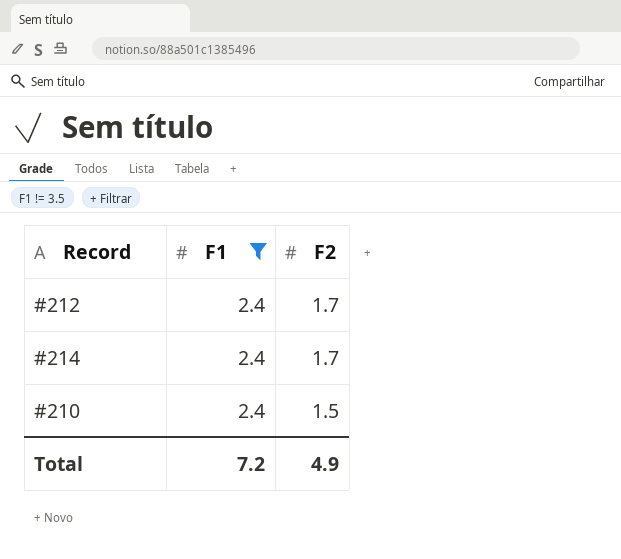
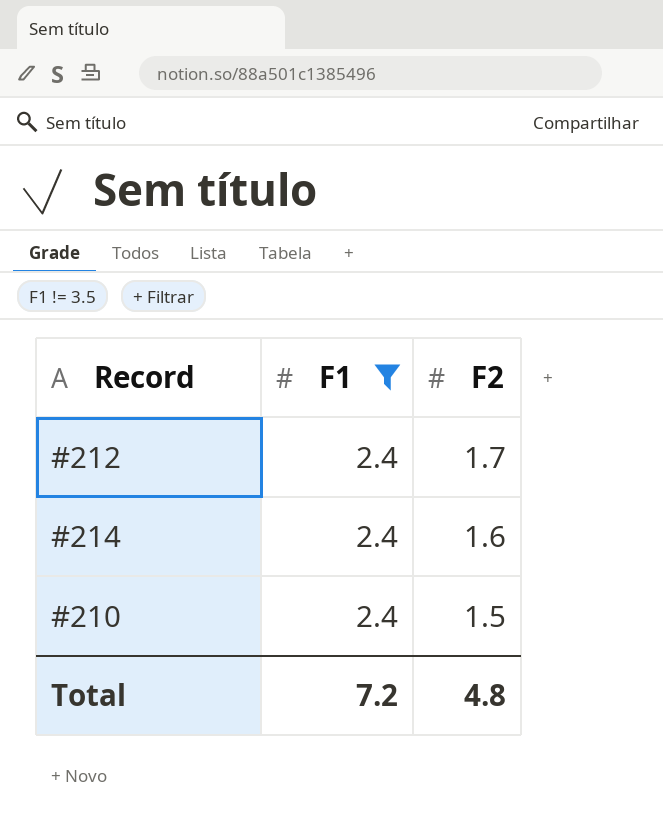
#214 | F2: 1.7 -> 1.6
Total | F2: 4.9 -> 4.8

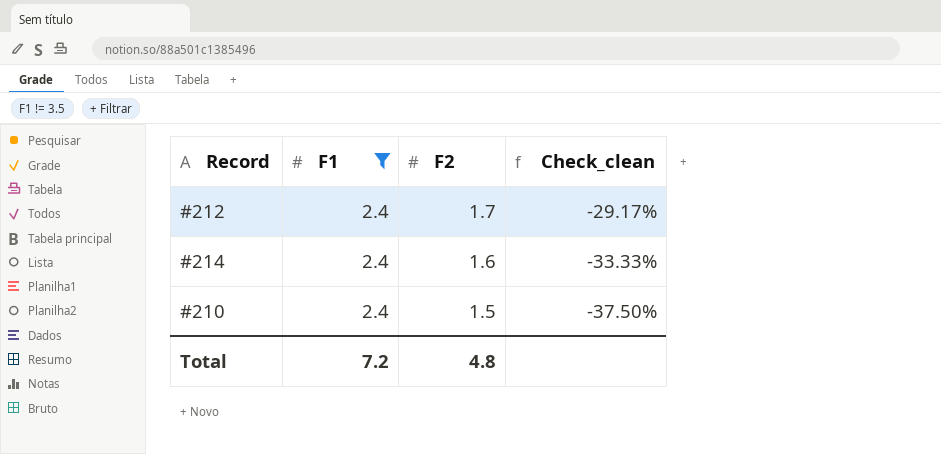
column Check_clean | formula: none -> ([F2] - [F1]) / [F1]

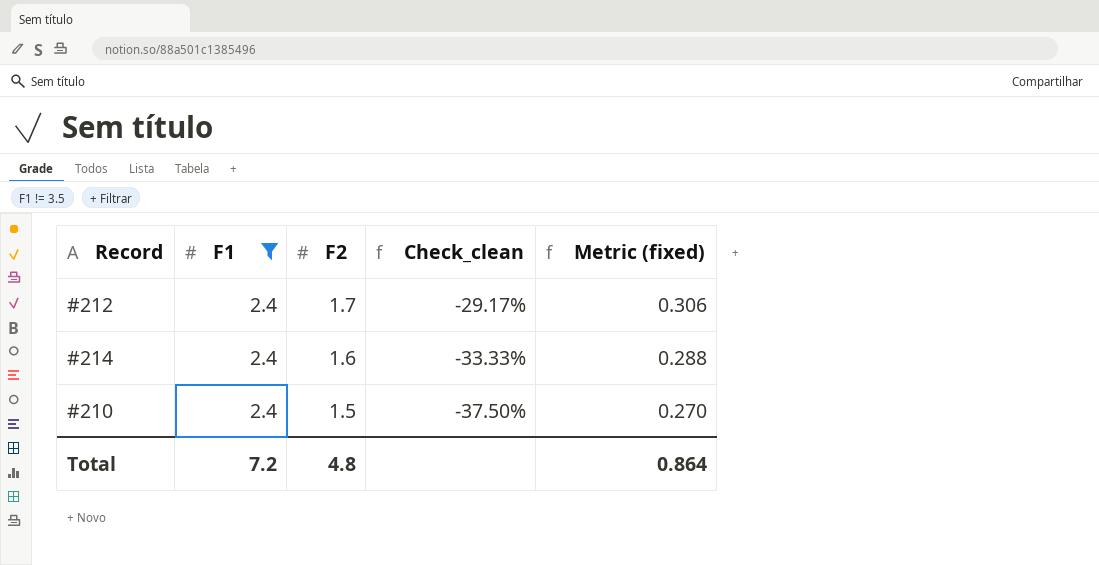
column Metric (fixed) | formula: none -> [F2] * 0.18

